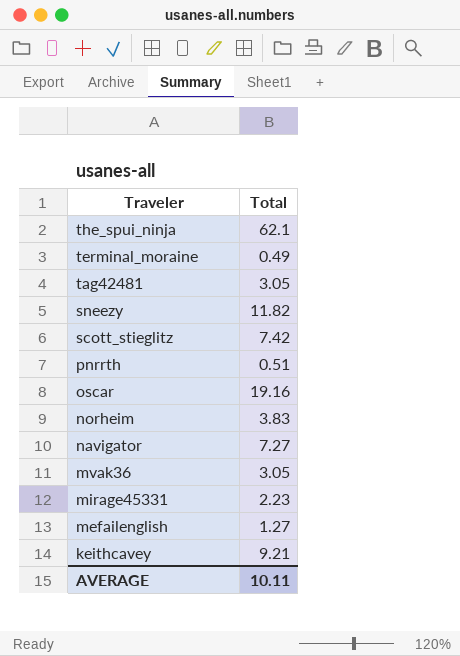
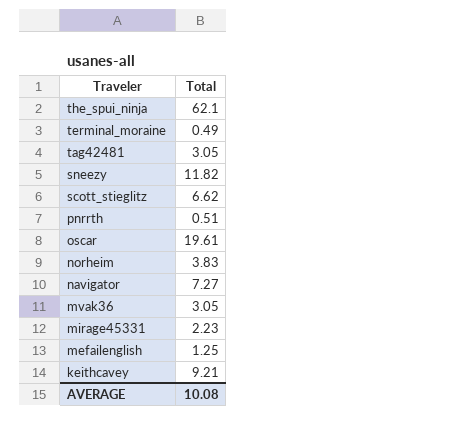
scott_stieglitz | Total: 7.42 -> 6.62
oscar | Total: 19.16 -> 19.61
mefailenglish | Total: 1.27 -> 1.25
AVERAGE | Total: 10.11 -> 10.08

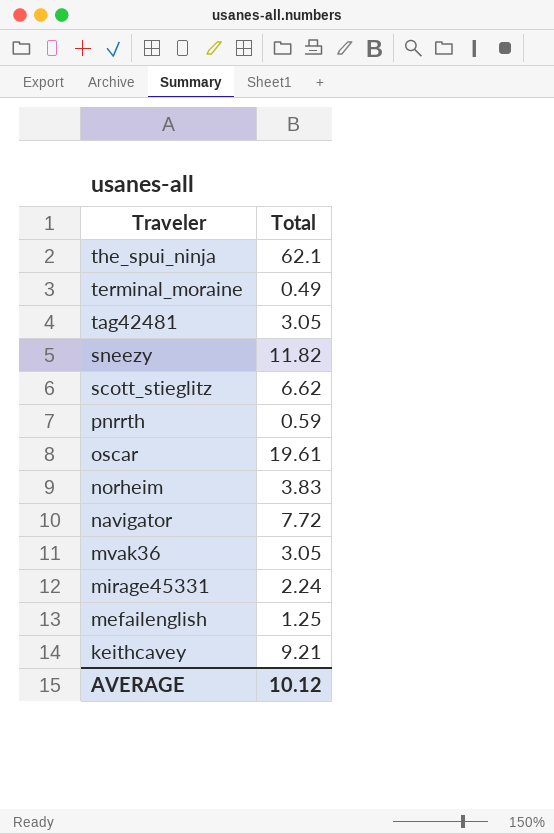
pnrrth | Total: 0.51 -> 0.59
navigator | Total: 7.27 -> 7.72
mirage45331 | Total: 2.23 -> 2.24
AVERAGE | Total: 10.08 -> 10.12

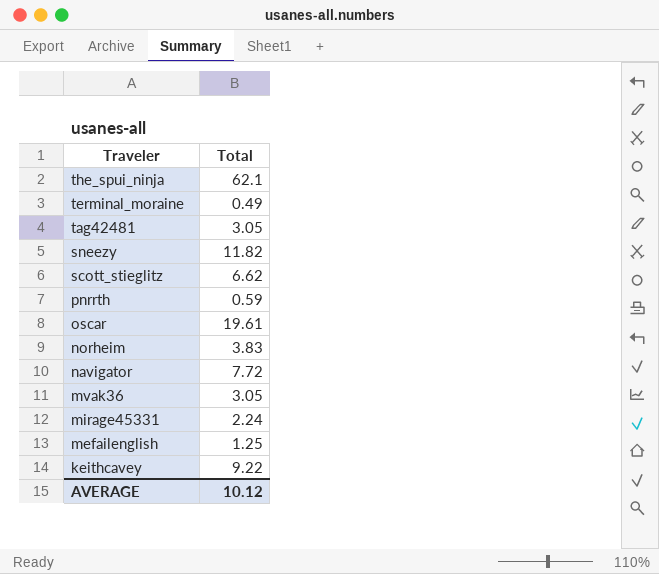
keithcavey | Total: 9.21 -> 9.22

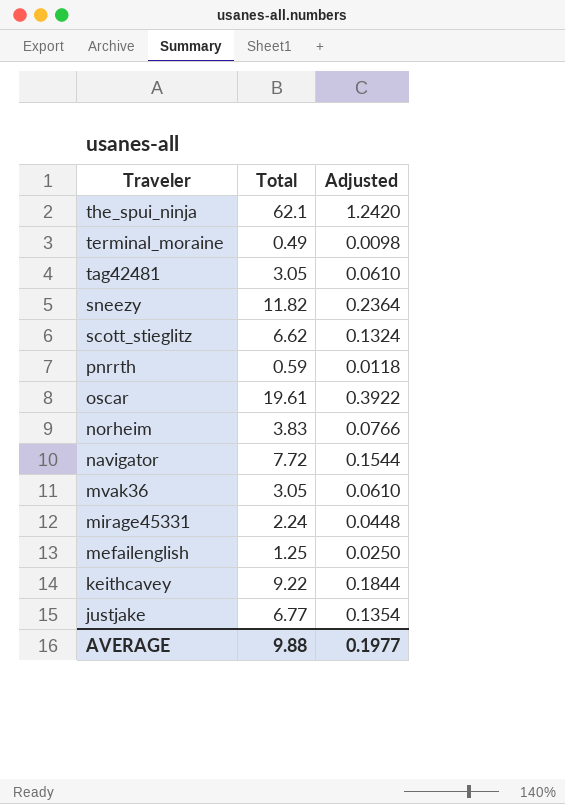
column Adjusted | formula: none -> [Total] * 0.02
row justjake: none -> 6.77 | 0.1354
AVERAGE | Total: 10.12 -> 9.88

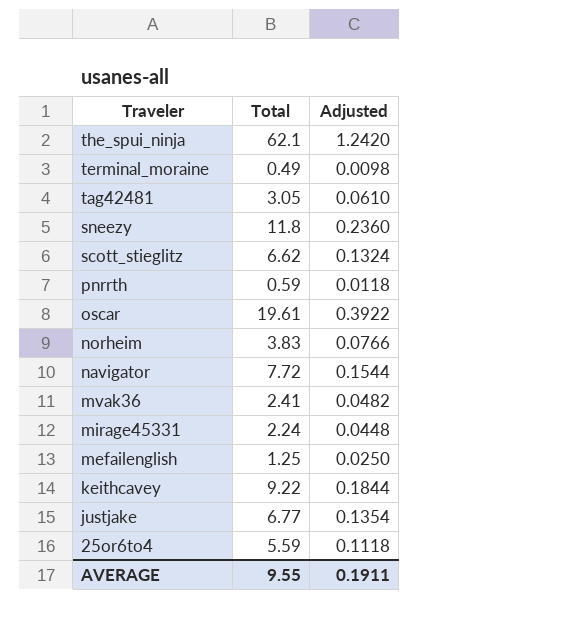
sneezy | Total: 11.82 -> 11.8
sneezy | Adjusted: 0.2364 -> 0.2360
mvak36 | Total: 3.05 -> 2.41
mvak36 | Adjusted: 0.0610 -> 0.0482
row 25or6to4: none -> 5.59 | 0.1118
AVERAGE | Total: 9.88 -> 9.55
AVERAGE | Adjusted: 0.1977 -> 0.1911

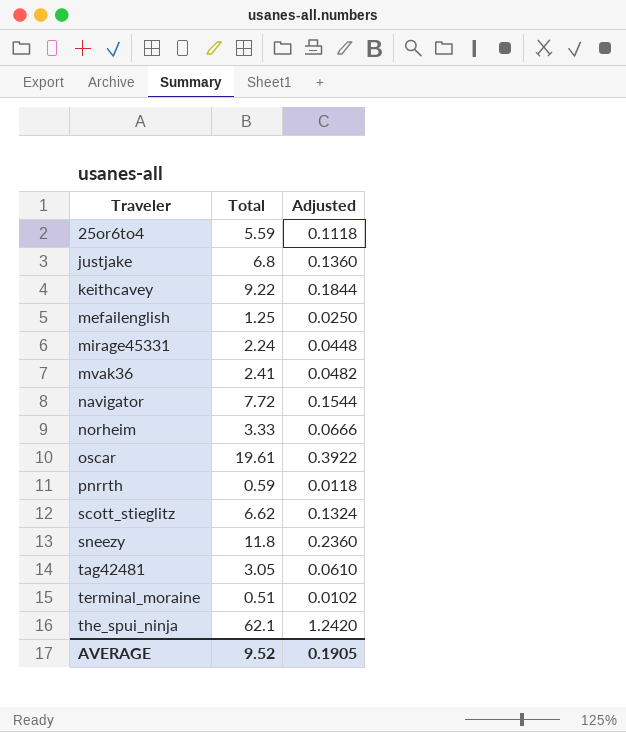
row order: Traveler descending -> Traveler ascending
justjake | Total: 6.77 -> 6.8
justjake | Adjusted: 0.1354 -> 0.1360
norheim | Total: 3.83 -> 3.33
norheim | Adjusted: 0.0766 -> 0.0666
terminal_moraine | Total: 0.49 -> 0.51
terminal_moraine | Adjusted: 0.0098 -> 0.0102
AVERAGE | Total: 9.55 -> 9.52
AVERAGE | Adjusted: 0.1911 -> 0.1905

